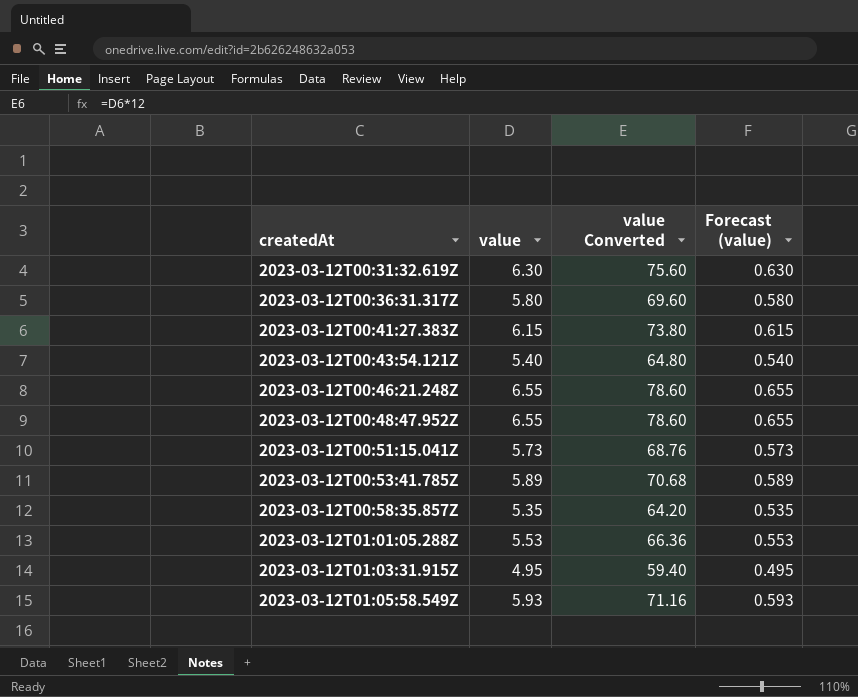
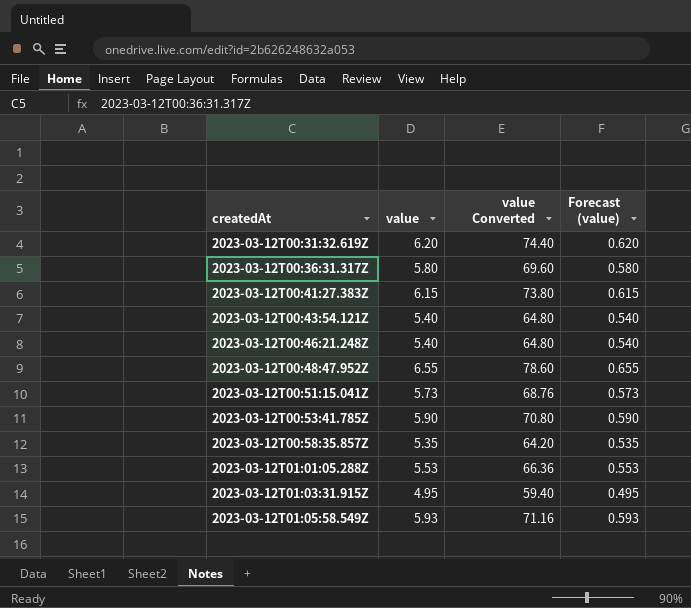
2023-03-12T00:31:32.619Z | value: 6.30 -> 6.20
2023-03-12T00:31:32.619Z | value Converted: 75.60 -> 74.40
2023-03-12T00:31:32.619Z | Forecast (value): 0.630 -> 0.620
2023-03-12T00:46:21.248Z | value: 6.55 -> 5.40
2023-03-12T00:46:21.248Z | value Converted: 78.60 -> 64.80
2023-03-12T00:46:21.248Z | Forecast (value): 0.655 -> 0.540
2023-03-12T00:53:41.785Z | value: 5.89 -> 5.90
2023-03-12T00:53:41.785Z | value Converted: 70.68 -> 70.80
2023-03-12T00:53:41.785Z | Forecast (value): 0.589 -> 0.590

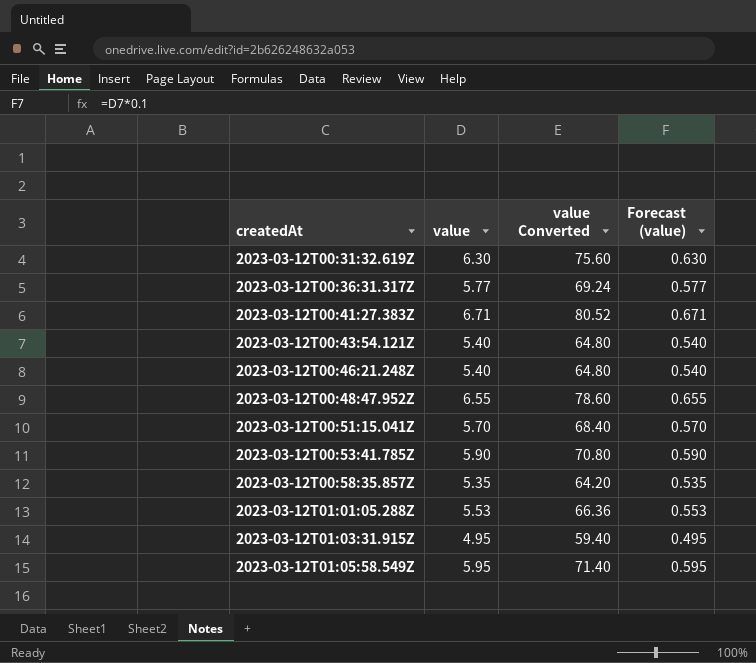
2023-03-12T00:31:32.619Z | value: 6.20 -> 6.30
2023-03-12T00:31:32.619Z | value Converted: 74.40 -> 75.60
2023-03-12T00:31:32.619Z | Forecast (value): 0.620 -> 0.630
2023-03-12T00:36:31.317Z | value: 5.80 -> 5.77
2023-03-12T00:36:31.317Z | value Converted: 69.60 -> 69.24
2023-03-12T00:36:31.317Z | Forecast (value): 0.580 -> 0.577
2023-03-12T00:41:27.383Z | value: 6.15 -> 6.71
2023-03-12T00:41:27.383Z | value Converted: 73.80 -> 80.52
2023-03-12T00:41:27.383Z | Forecast (value): 0.615 -> 0.671
2023-03-12T00:51:15.041Z | value: 5.73 -> 5.70
2023-03-12T00:51:15.041Z | value Converted: 68.76 -> 68.40
2023-03-12T00:51:15.041Z | Forecast (value): 0.573 -> 0.570
2023-03-12T01:05:58.549Z | value: 5.93 -> 5.95
2023-03-12T01:05:58.549Z | value Converted: 71.16 -> 71.40
2023-03-12T01:05:58.549Z | Forecast (value): 0.593 -> 0.595

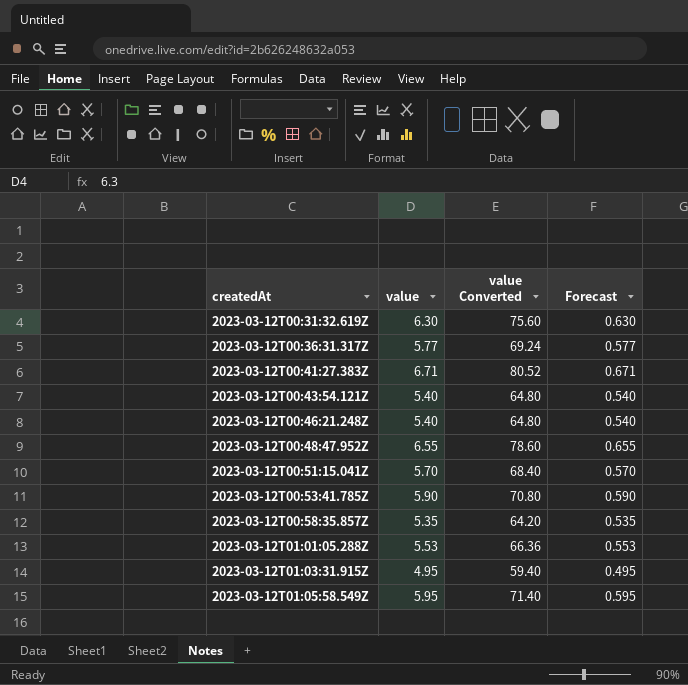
column name: Forecast (value) -> Forecast

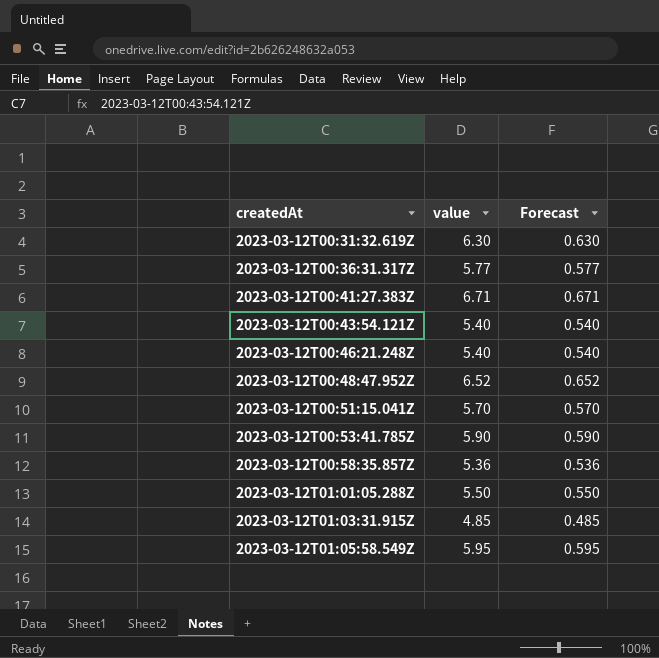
column value Converted | formula: [value] * 12 -> none
2023-03-12T00:48:47.952Z | value: 6.55 -> 6.52
2023-03-12T00:48:47.952Z | Forecast: 0.655 -> 0.652
2023-03-12T00:58:35.857Z | value: 5.35 -> 5.36
2023-03-12T00:58:35.857Z | Forecast: 0.535 -> 0.536
2023-03-12T01:01:05.288Z | value: 5.53 -> 5.50
2023-03-12T01:01:05.288Z | Forecast: 0.553 -> 0.550
2023-03-12T01:03:31.915Z | value: 4.95 -> 4.85
2023-03-12T01:03:31.915Z | Forecast: 0.495 -> 0.485

